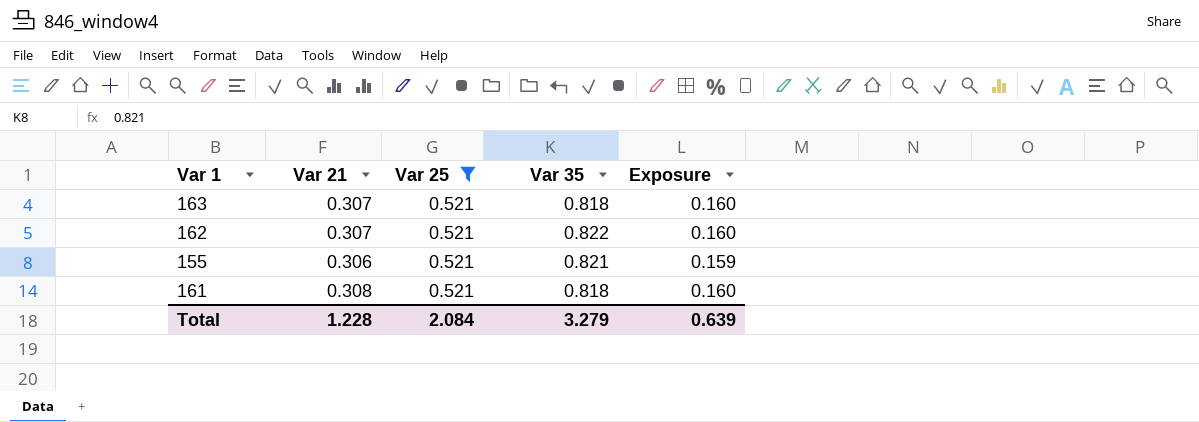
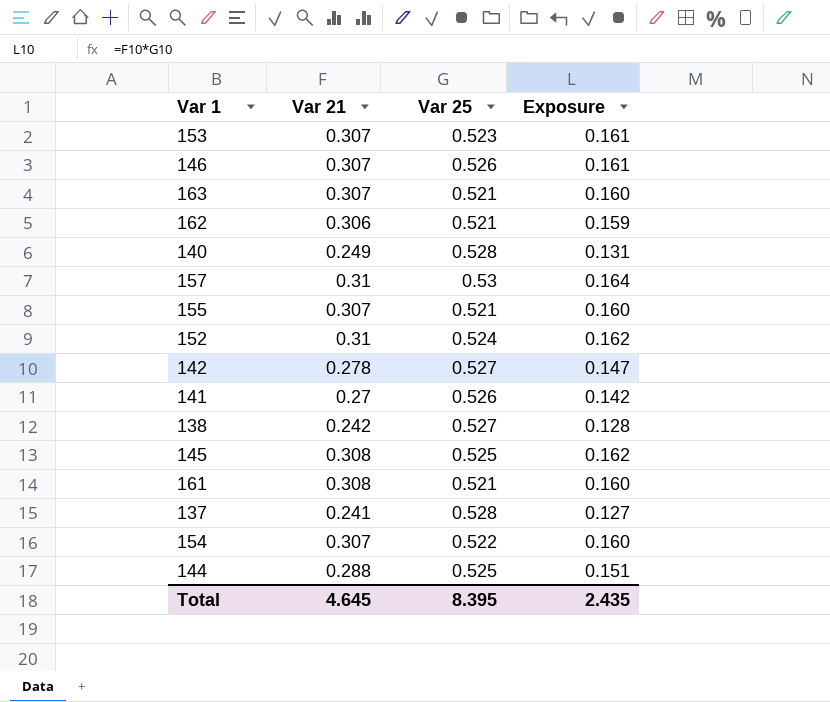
filter: Var 25 = 0.521 -> none
column Var 35 | position: 4 -> none
162 | Var 21: 0.307 -> 0.306
162 | Exposure: 0.160 -> 0.159
155 | Var 21: 0.306 -> 0.307
155 | Exposure: 0.159 -> 0.160
Total | Var 21: 1.228 -> 4.645
Total | Var 25: 2.084 -> 8.395
Total | Exposure: 0.639 -> 2.435

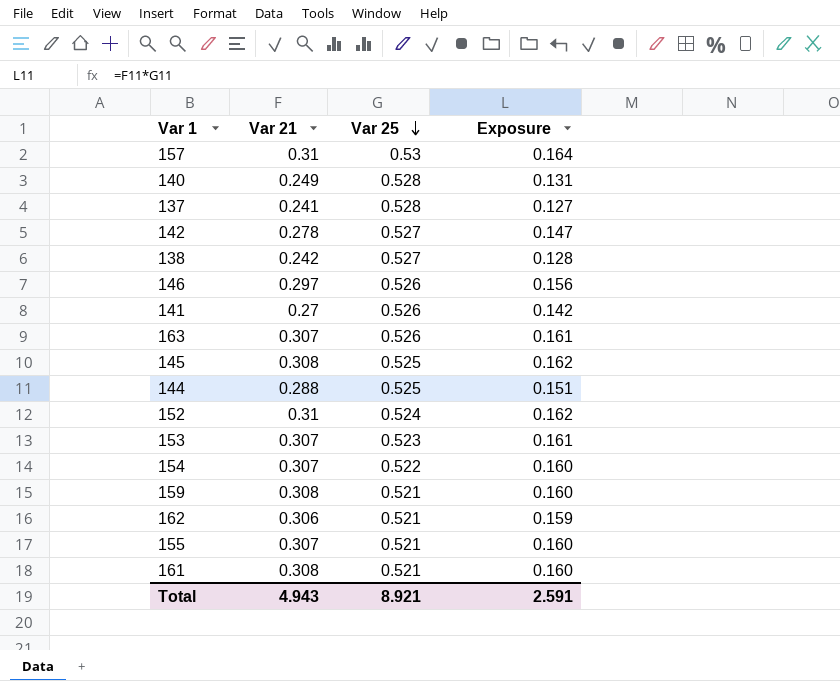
row order: none -> Var 25 descending
146 | Var 21: 0.307 -> 0.297
146 | Exposure: 0.161 -> 0.156
163 | Var 25: 0.521 -> 0.526
163 | Exposure: 0.160 -> 0.161
row 159: none -> 0.308 | 0.521 | 0.160
Total | Var 21: 4.645 -> 4.943
Total | Var 25: 8.395 -> 8.921
Total | Exposure: 2.435 -> 2.591

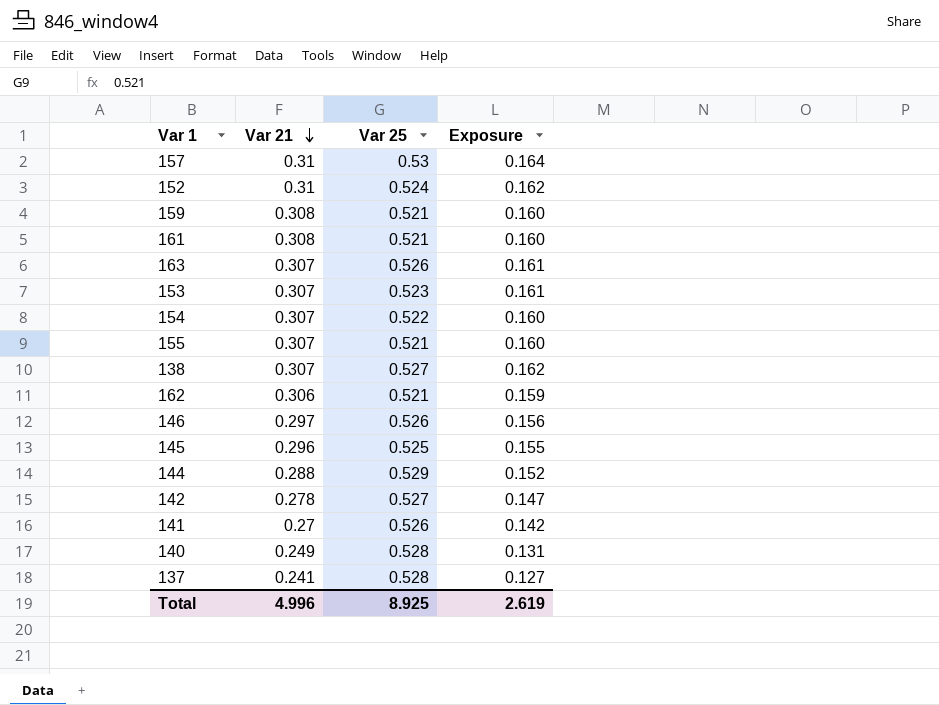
row order: Var 25 descending -> Var 21 descending
138 | Var 21: 0.242 -> 0.307
138 | Exposure: 0.128 -> 0.162
145 | Var 21: 0.308 -> 0.296
145 | Exposure: 0.162 -> 0.155
144 | Var 25: 0.525 -> 0.529
144 | Exposure: 0.151 -> 0.152
Total | Var 21: 4.943 -> 4.996
Total | Var 25: 8.921 -> 8.925
Total | Exposure: 2.591 -> 2.619

